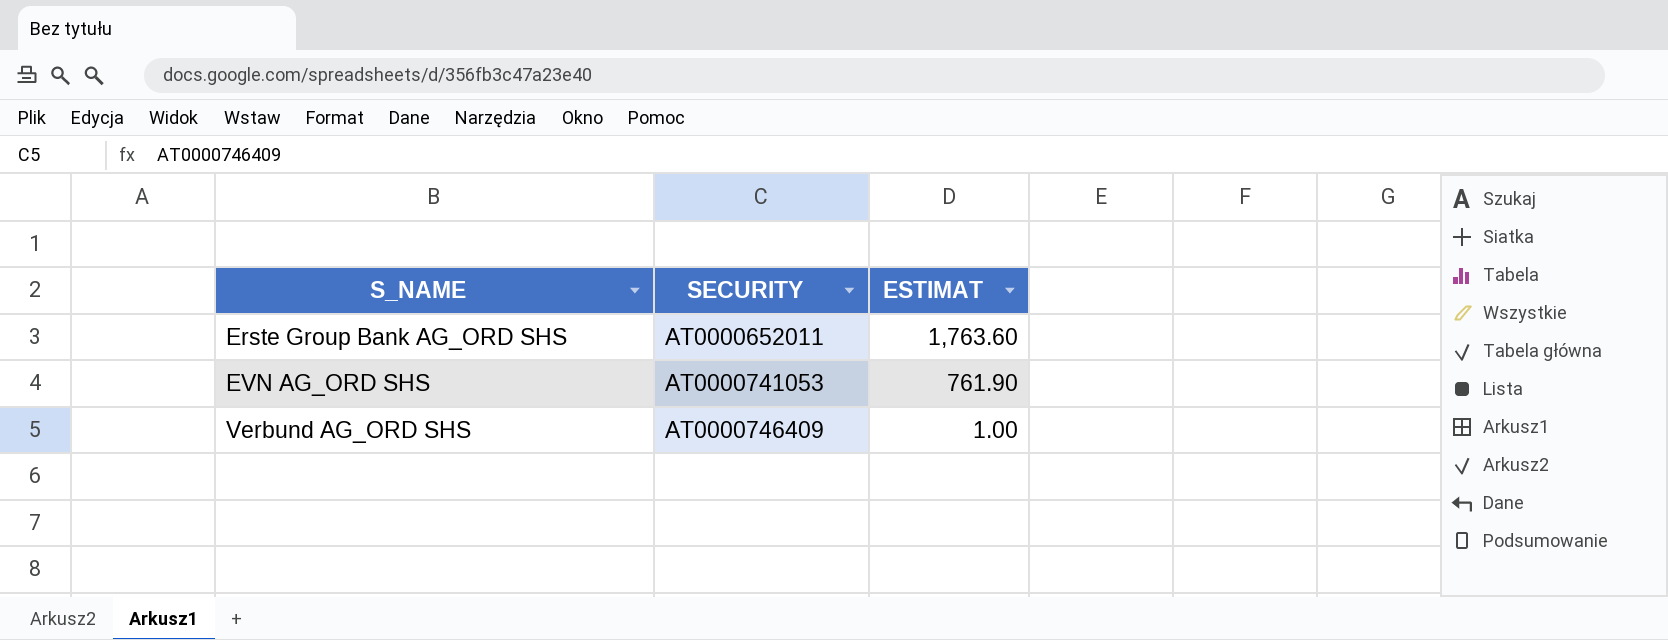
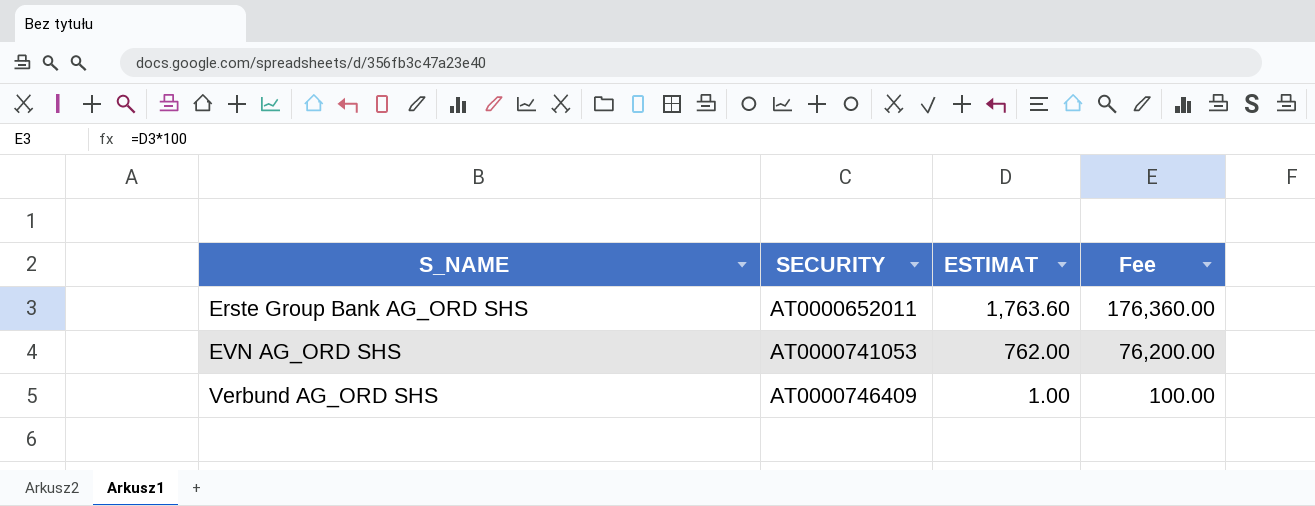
column Fee | formula: none -> [ESTIMAT] * 100
EVN AG_ORD SHS | ESTIMAT: 761.90 -> 762.00

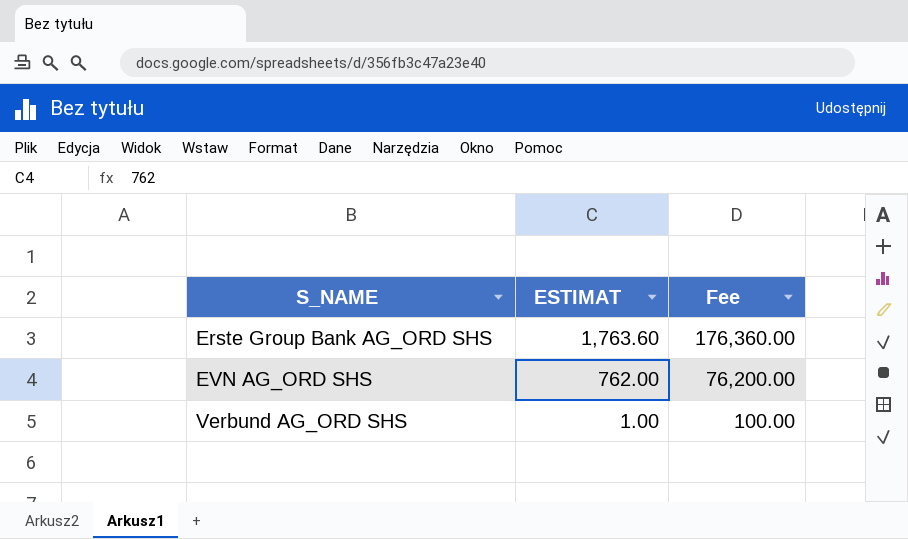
column SECURITY | position: 2 -> none

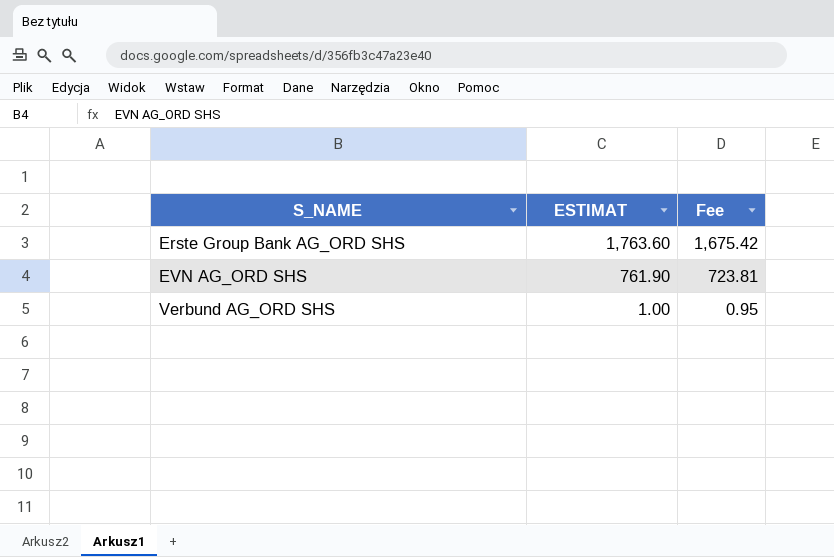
column Fee | formula: [ESTIMAT] * 100 -> [ESTIMAT] * 0.95
EVN AG_ORD SHS | ESTIMAT: 762.00 -> 761.90

